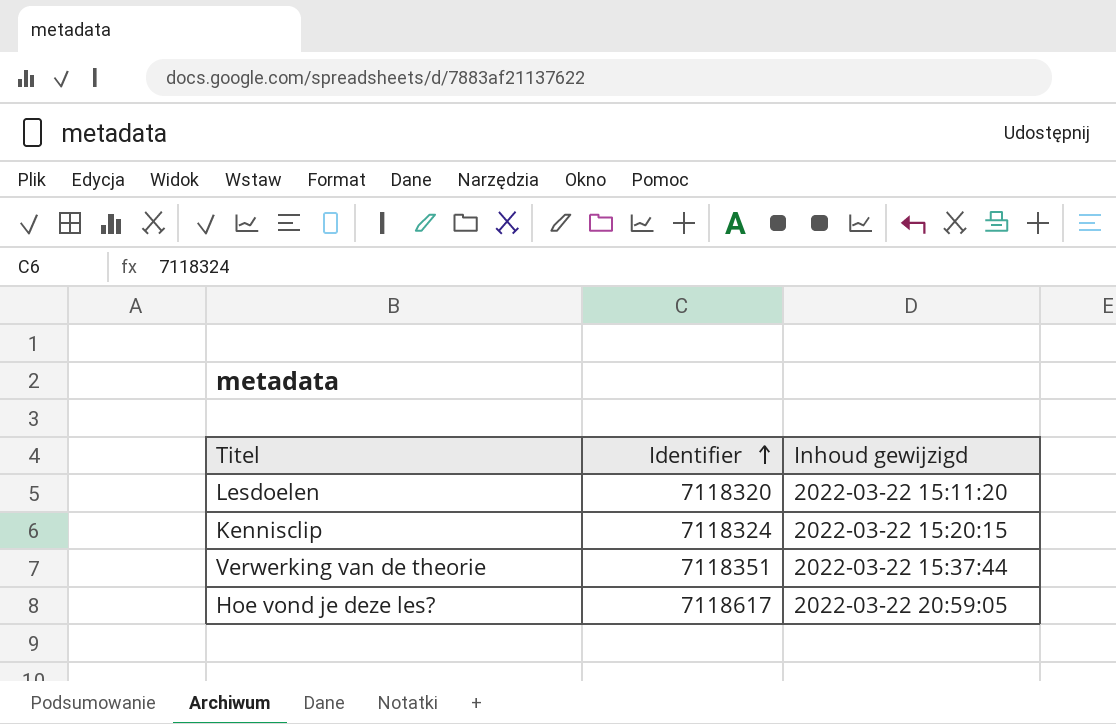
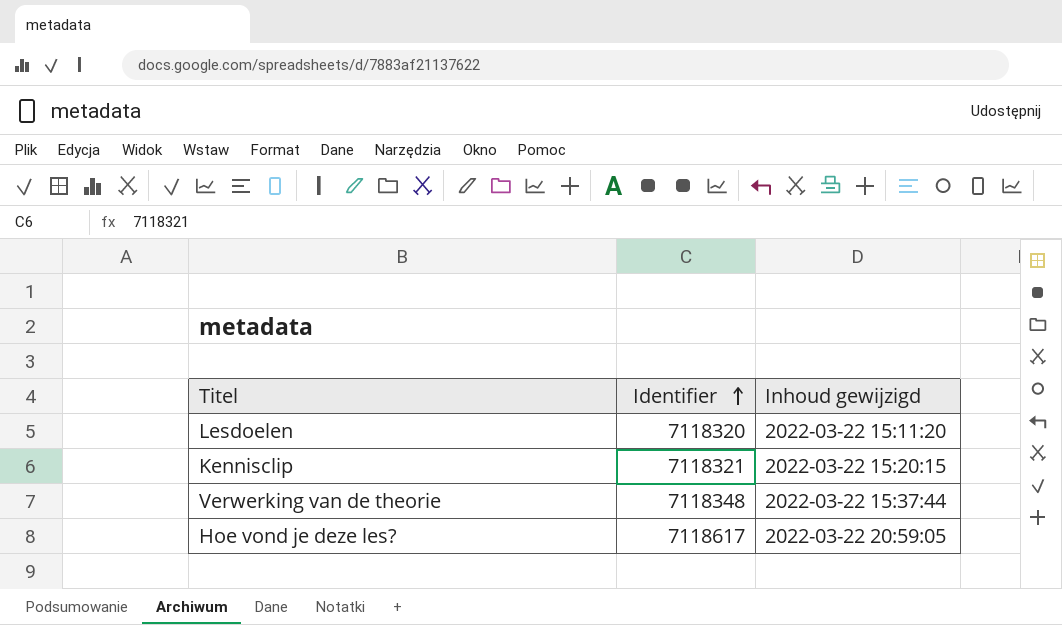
Kennisclip | Identifier: 7118324 -> 7118321
Verwerking van de theorie | Identifier: 7118351 -> 7118348

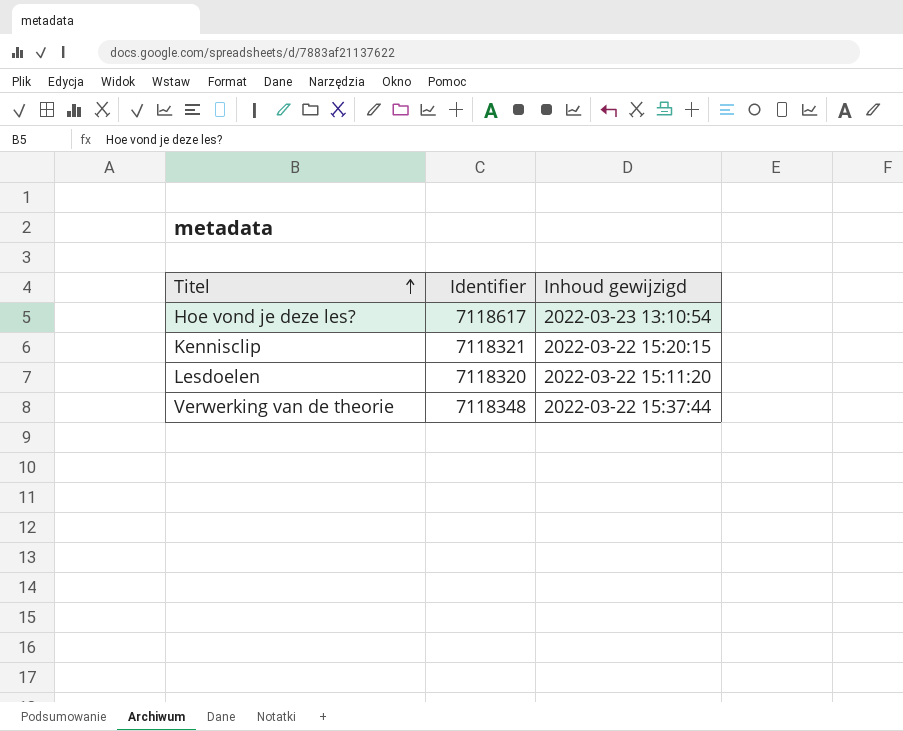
row order: Identifier ascending -> Titel ascending
Hoe vond je deze les? | Inhoud gewijzigd: 2022-03-22 20:59:05 -> 2022-03-23 13:10:54

